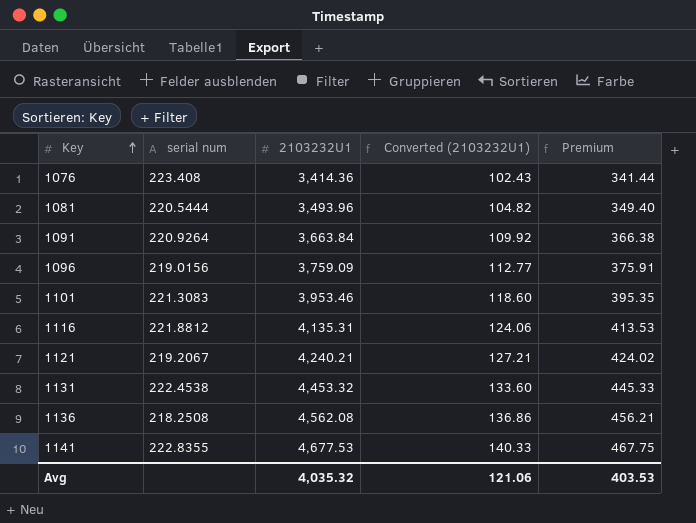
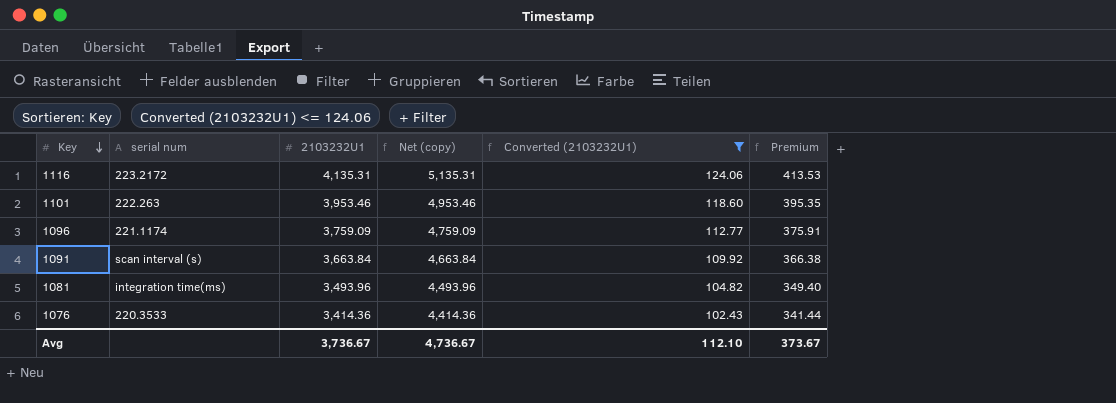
filter: none -> Converted (2103232U1) <= 124.06
row order: Key ascending -> Key descending
column Net (copy) | formula: none -> [2103232U1] + 1000
1116 | serial num: 221.8812 -> 223.2172
1101 | serial num: 221.3083 -> 222.263
1096 | serial num: 219.0156 -> 221.1174
1091 | serial num: 220.9264 -> scan interval (s)
1081 | serial num: 220.5444 -> integration time(ms)
1076 | serial num: 223.408 -> 220.3533
Avg | 2103232U1: 4,035.32 -> 3,736.67
Avg | Converted (2103232U1): 121.06 -> 112.10
Avg | Premium: 403.53 -> 373.67

